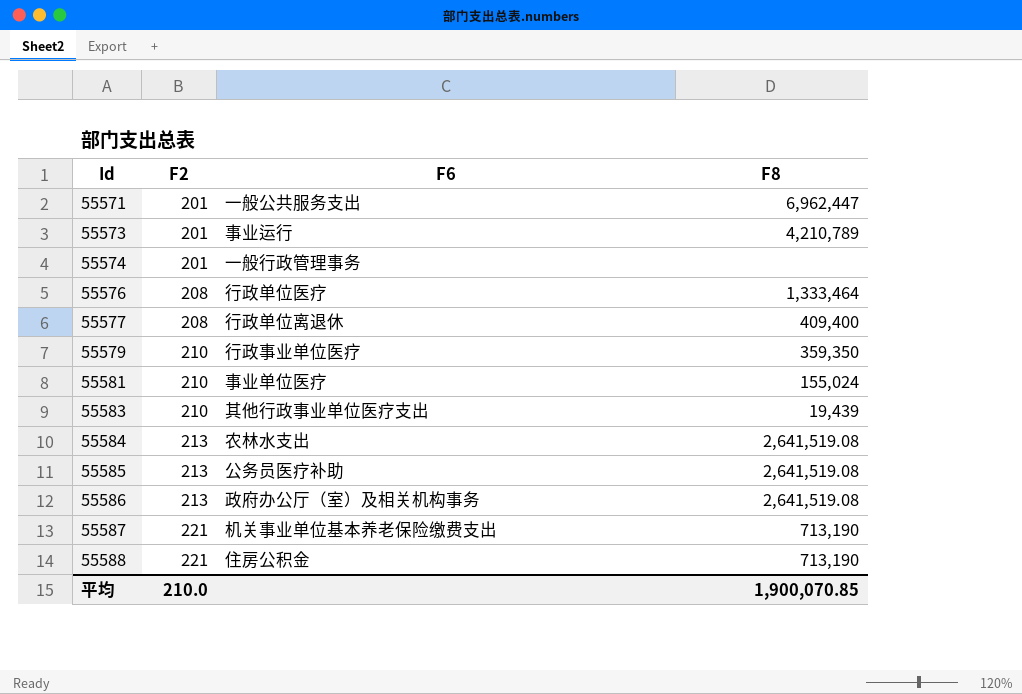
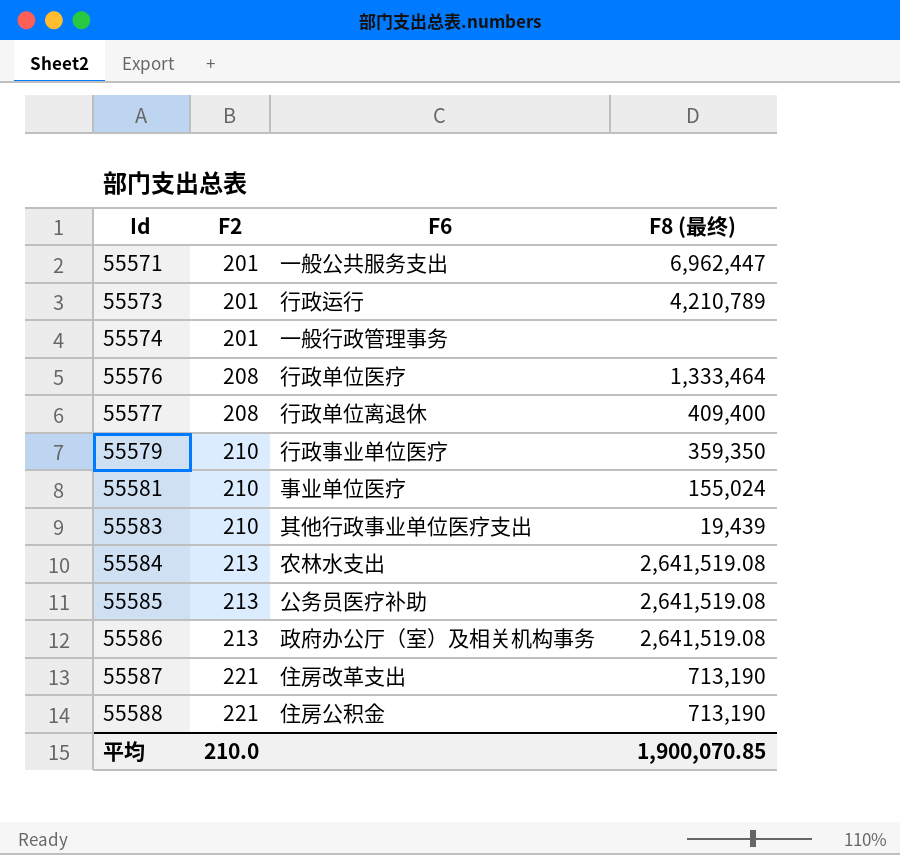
column name: F8 -> F8 (最终)
55573 | F6: 事业运行 -> 行政运行
55587 | F6: 机关事业单位基本养老保险缴费支出 -> 住房改革支出

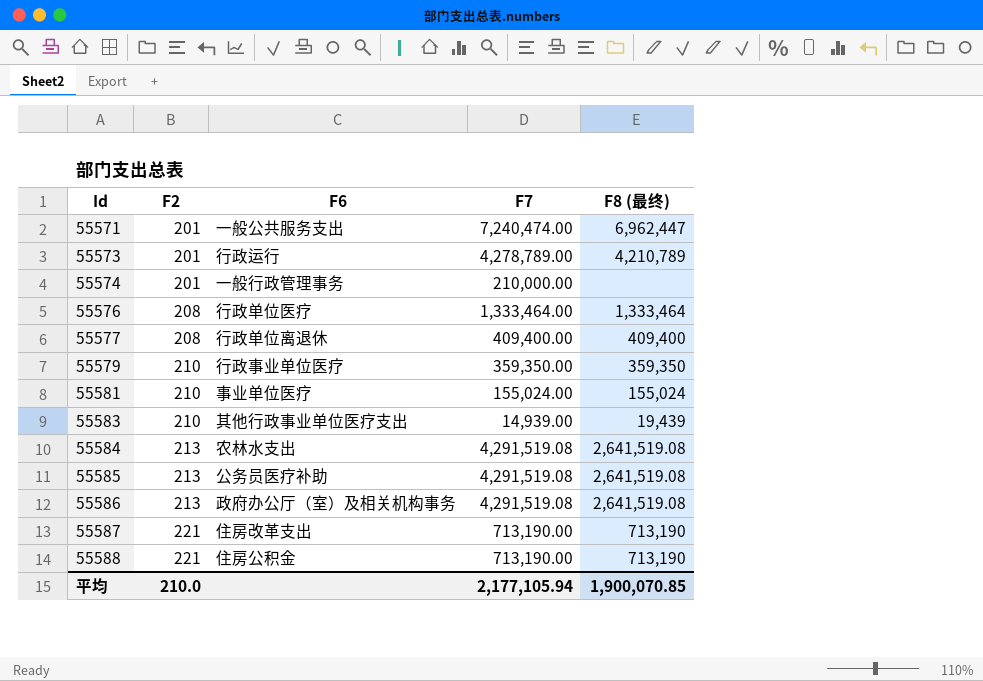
column F7 | position: none -> 4

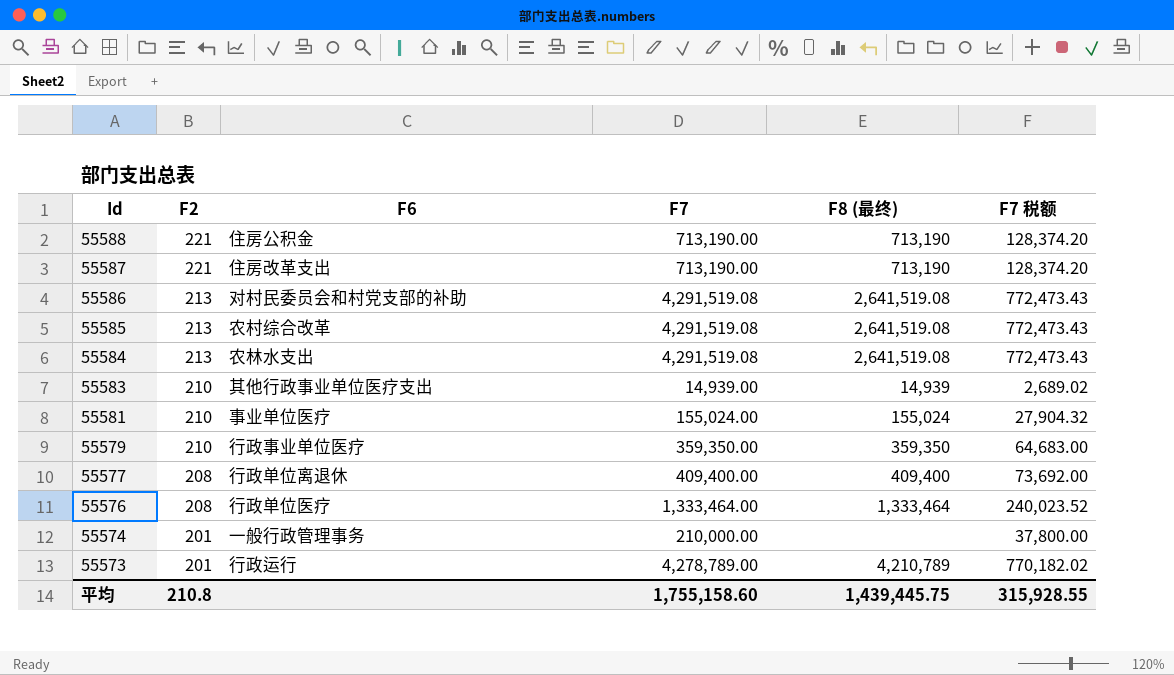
row order: Id ascending -> Id descending
column F7 税额 | formula: none -> [F7] * 0.18
row 55571: 201 | 一般公共服务支出 | 7,240,474.00 | 6,962,447 -> none
55586 | F6: 政府办公厅（室）及相关机构事务 -> 对村民委员会和村党支部的补助
55585 | F6: 公务员医疗补助 -> 农村综合改革
55583 | F8 (最终): 19,439 -> 14,939
平均 | F2: 210.0 -> 210.8
平均 | F7: 2,177,105.94 -> 1,755,158.60
平均 | F8 (最终): 1,900,070.85 -> 1,439,445.75

